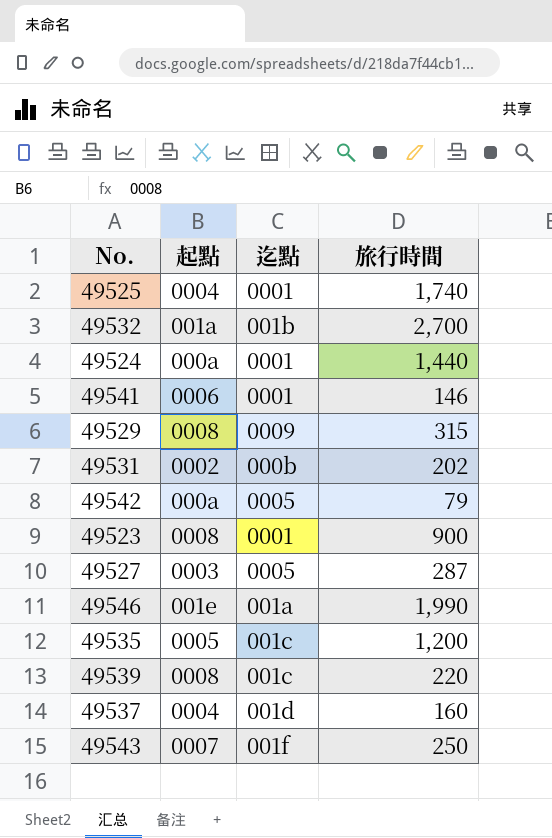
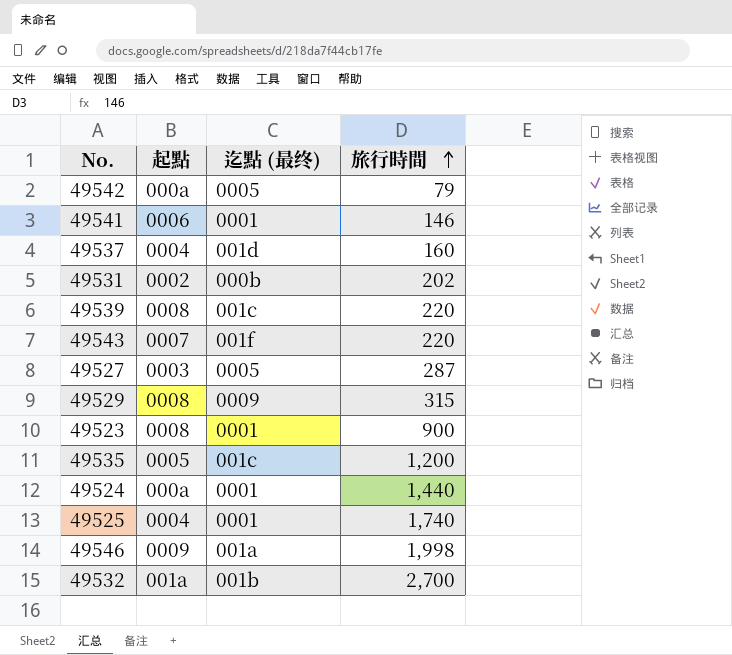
row order: none -> 旅行時間 ascending
column name: 迄點 -> 迄點 (最终)
49543 | 旅行時間: 250 -> 220
49546 | 起點: 001e -> 0009
49546 | 旅行時間: 1,990 -> 1,998

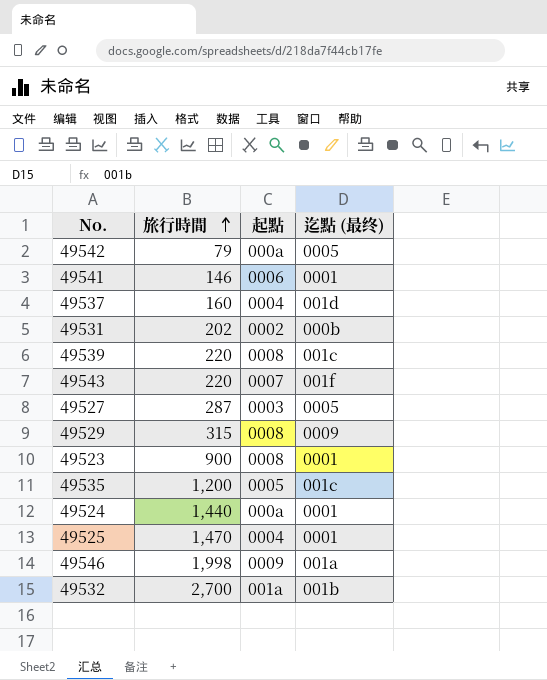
column 旅行時間 | position: 4 -> 2
49525 | 旅行時間: 1,740 -> 1,470

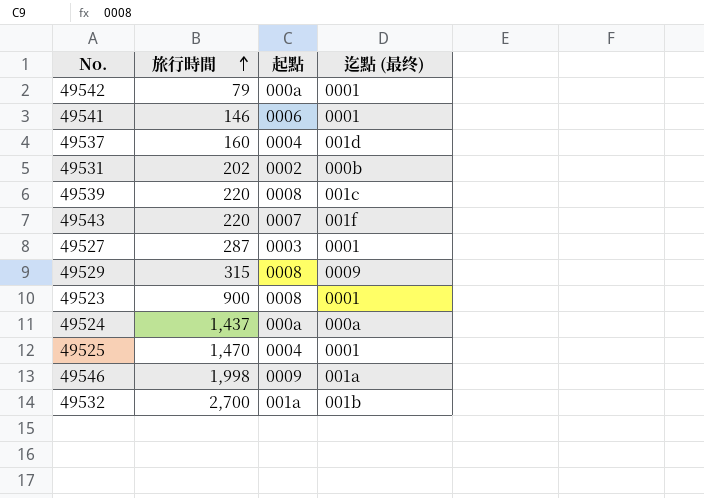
row 49535: 1,200 | 0005 | 001c -> none
49542 | 迄點 (最终): 0005 -> 0001
49527 | 迄點 (最终): 0005 -> 0001
49524 | 旅行時間: 1,440 -> 1,437
49524 | 迄點 (最终): 0001 -> 000a

